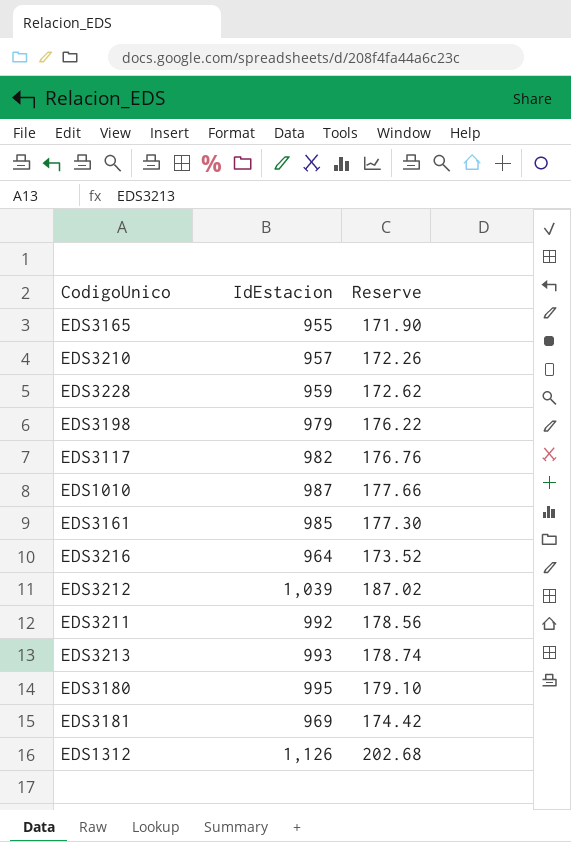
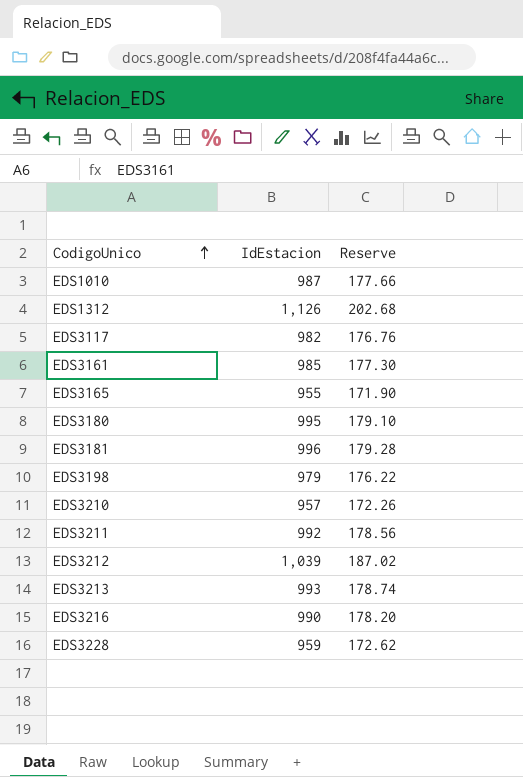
row order: none -> CodigoUnico ascending
EDS3181 | IdEstacion: 969 -> 996
EDS3181 | Reserve: 174.42 -> 179.28
EDS3216 | IdEstacion: 964 -> 990
EDS3216 | Reserve: 173.52 -> 178.20

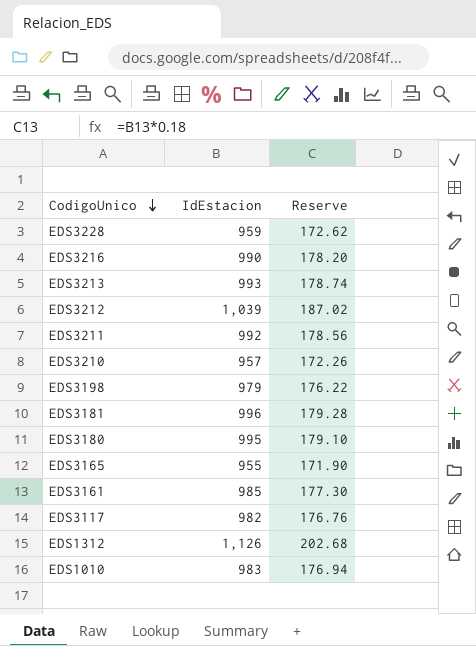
row order: CodigoUnico ascending -> CodigoUnico descending
EDS1010 | IdEstacion: 987 -> 983
EDS1010 | Reserve: 177.66 -> 176.94

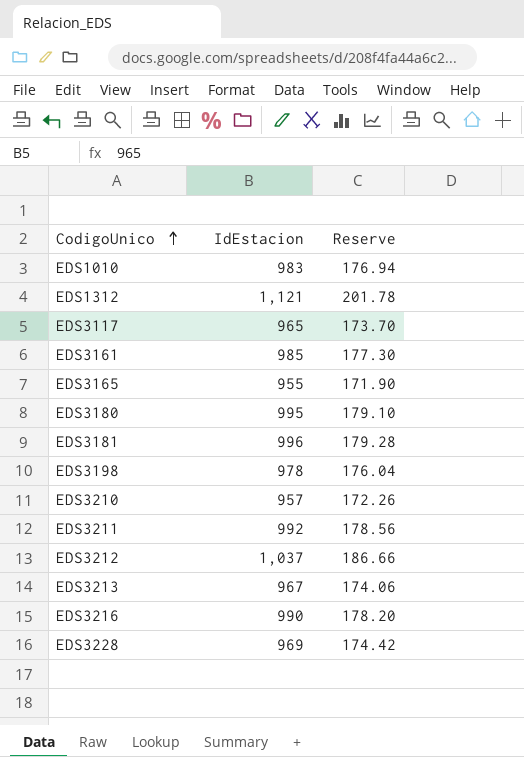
row order: CodigoUnico descending -> CodigoUnico ascending
EDS1312 | IdEstacion: 1,126 -> 1,121
EDS1312 | Reserve: 202.68 -> 201.78
EDS3117 | IdEstacion: 982 -> 965
EDS3117 | Reserve: 176.76 -> 173.70
EDS3198 | IdEstacion: 979 -> 978
EDS3198 | Reserve: 176.22 -> 176.04
EDS3212 | IdEstacion: 1,039 -> 1,037
EDS3212 | Reserve: 187.02 -> 186.66
EDS3213 | IdEstacion: 993 -> 967
EDS3213 | Reserve: 178.74 -> 174.06
EDS3228 | IdEstacion: 959 -> 969
EDS3228 | Reserve: 172.62 -> 174.42

